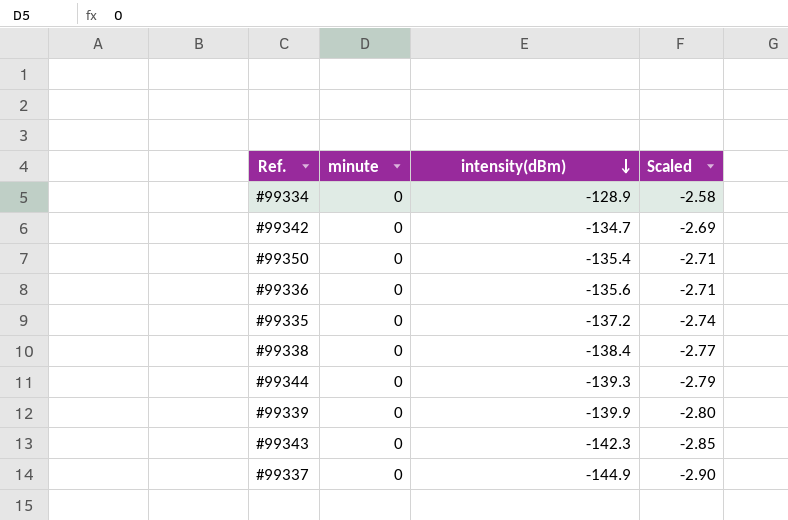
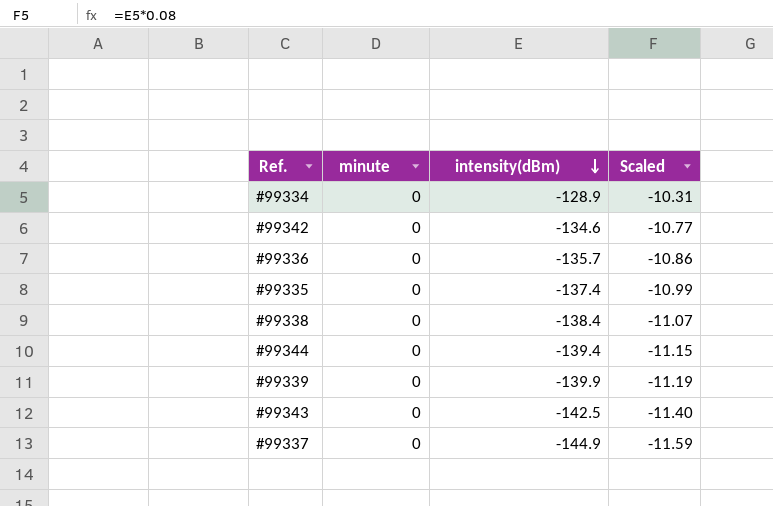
column Scaled | formula: [intensity(dBm)] * 0.02 -> [intensity(dBm)] * 0.08
row #99350: 0 | -135.4 | -2.71 -> none
#99342 | intensity(dBm): -134.7 -> -134.6
#99336 | intensity(dBm): -135.6 -> -135.7
#99335 | intensity(dBm): -137.2 -> -137.4
#99344 | intensity(dBm): -139.3 -> -139.4
#99343 | intensity(dBm): -142.3 -> -142.5

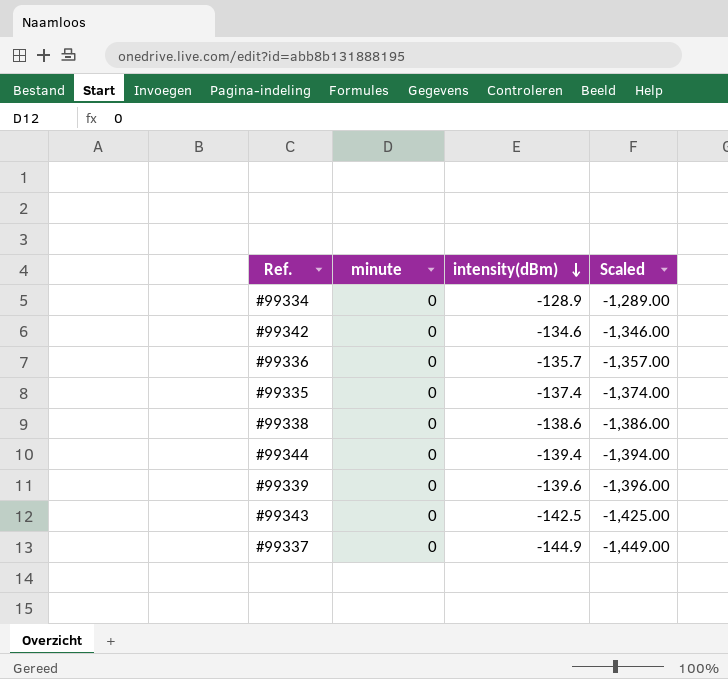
column Scaled | formula: [intensity(dBm)] * 0.08 -> [intensity(dBm)] * 10
#99338 | intensity(dBm): -138.4 -> -138.6
#99339 | intensity(dBm): -139.9 -> -139.6

